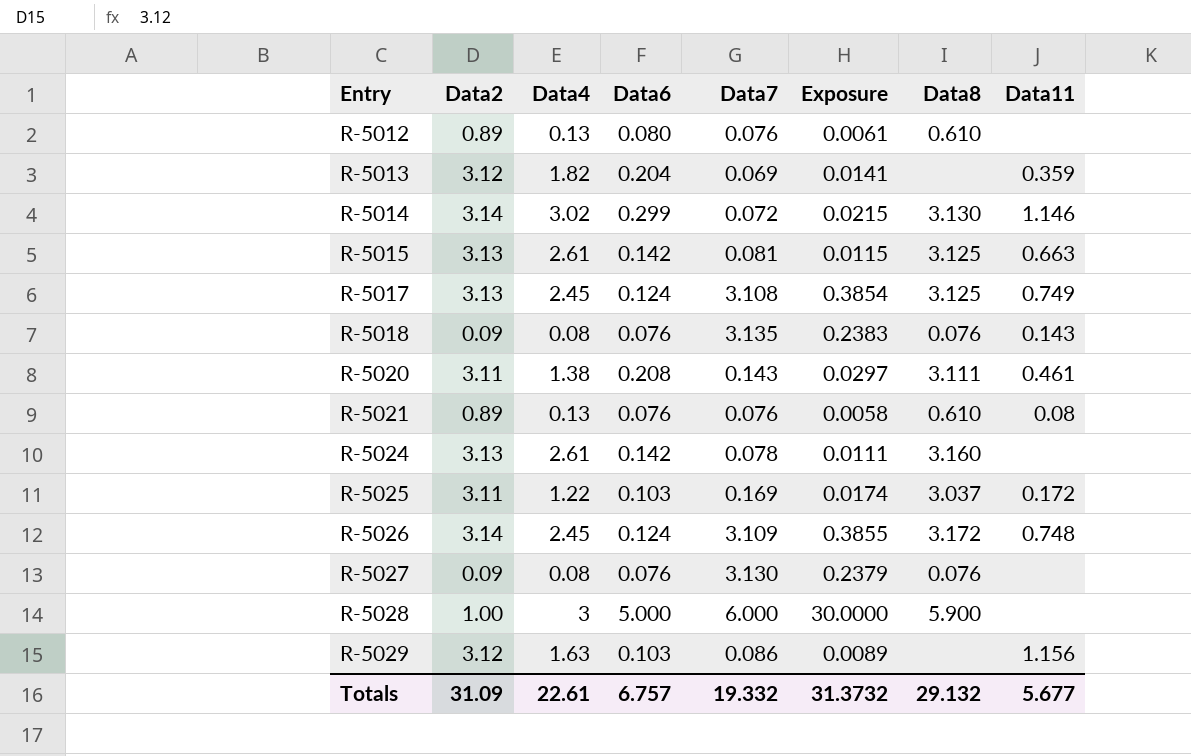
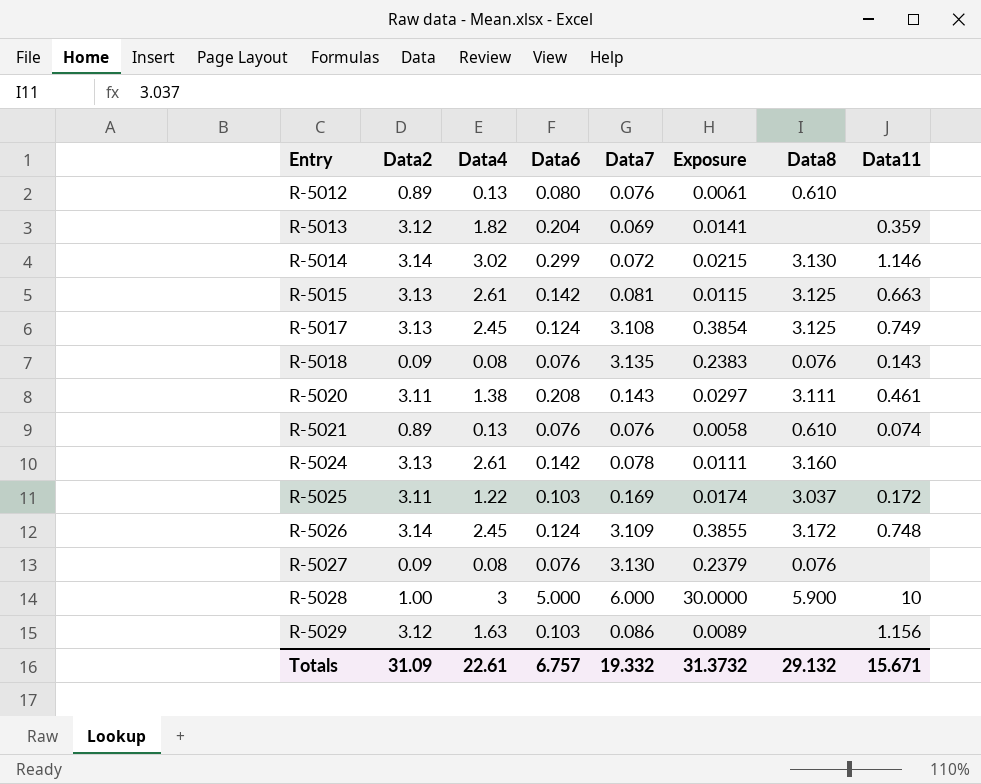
R-5021 | Data11: 0.08 -> 0.074
R-5028 | Data11: none -> 10
Totals | Data11: 5.677 -> 15.671

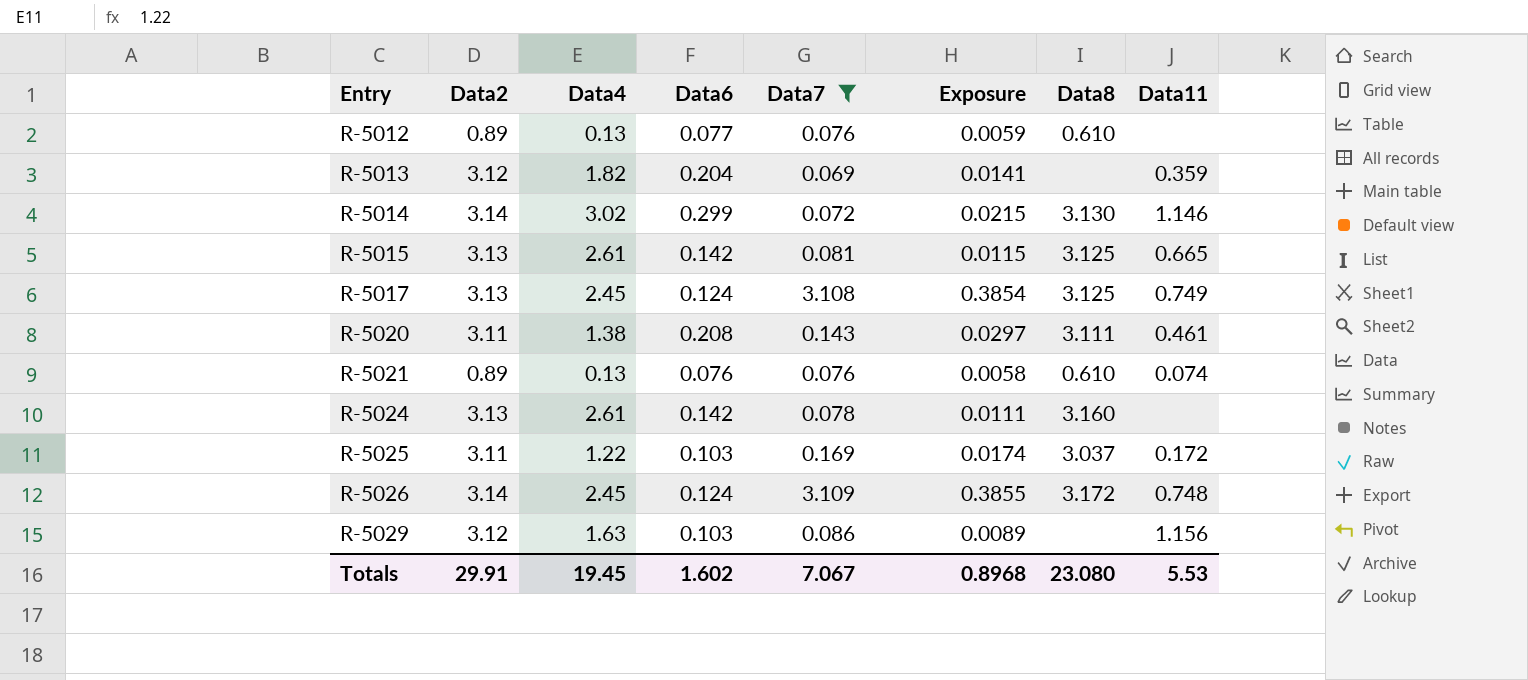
filter: none -> Data7 <= 3.109
R-5012 | Data6: 0.080 -> 0.077
R-5012 | Exposure: 0.0061 -> 0.0059
R-5015 | Data11: 0.663 -> 0.665
Totals | Data2: 31.09 -> 29.91
Totals | Data4: 22.61 -> 19.45
Totals | Data6: 6.757 -> 1.602
Totals | Data7: 19.332 -> 7.067
Totals | Exposure: 31.3732 -> 0.8968
Totals | Data8: 29.132 -> 23.080
Totals | Data11: 15.671 -> 5.53

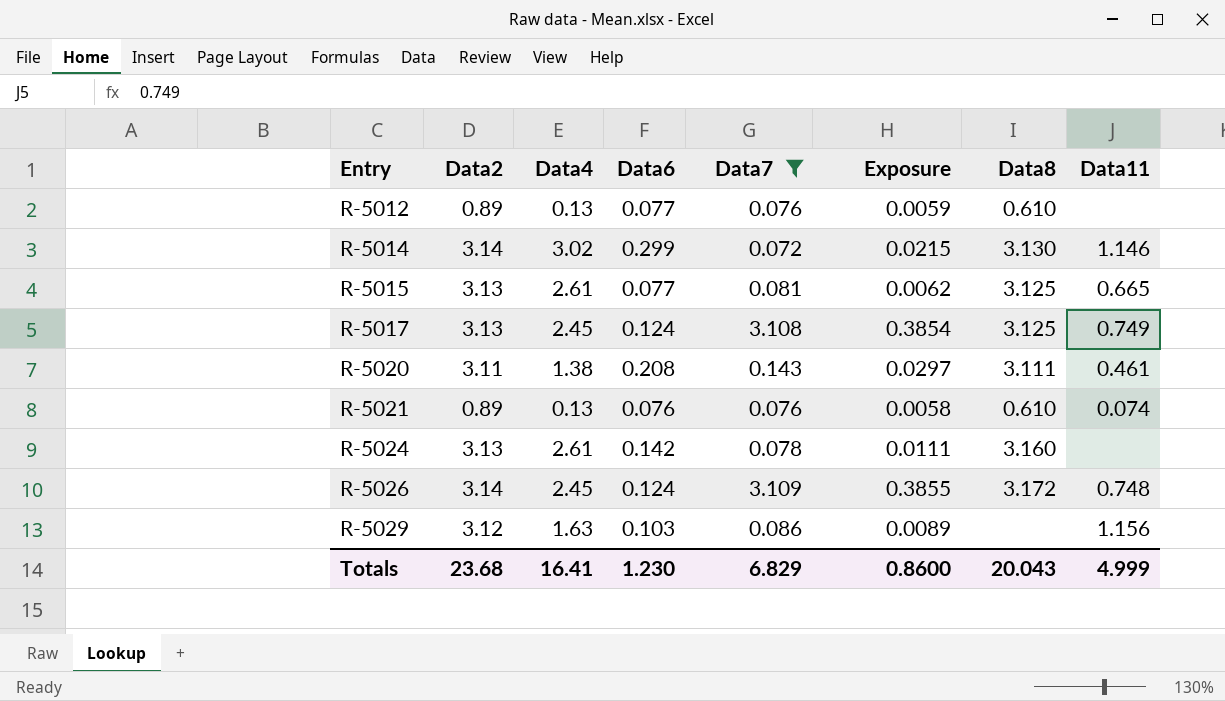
row R-5013: 3.12 | 1.82 | 0.204 | 0.069 | 0.0141 | none | 0.359 -> none
row R-5025: 3.11 | 1.22 | 0.103 | 0.169 | 0.0174 | 3.037 | 0.172 -> none
R-5015 | Data6: 0.142 -> 0.077
R-5015 | Exposure: 0.0115 -> 0.0062
Totals | Data2: 29.91 -> 23.68
Totals | Data4: 19.45 -> 16.41
Totals | Data6: 1.602 -> 1.230
Totals | Data7: 7.067 -> 6.829
Totals | Exposure: 0.8968 -> 0.8600
Totals | Data8: 23.080 -> 20.043
Totals | Data11: 5.53 -> 4.999

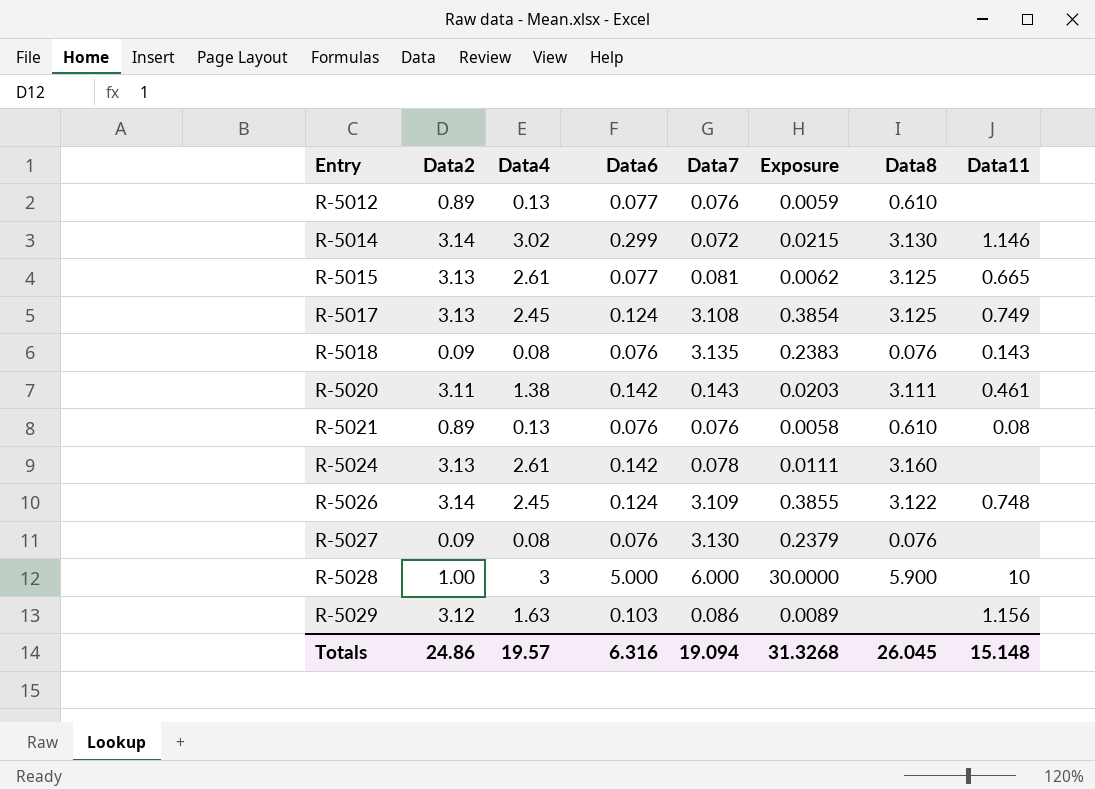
filter: Data7 <= 3.109 -> none
R-5020 | Data6: 0.208 -> 0.142
R-5020 | Exposure: 0.0297 -> 0.0203
R-5021 | Data11: 0.074 -> 0.08
R-5026 | Data8: 3.172 -> 3.122
Totals | Data2: 23.68 -> 24.86
Totals | Data4: 16.41 -> 19.57
Totals | Data6: 1.230 -> 6.316
Totals | Data7: 6.829 -> 19.094
Totals | Exposure: 0.8600 -> 31.3268
Totals | Data8: 20.043 -> 26.045
Totals | Data11: 4.999 -> 15.148

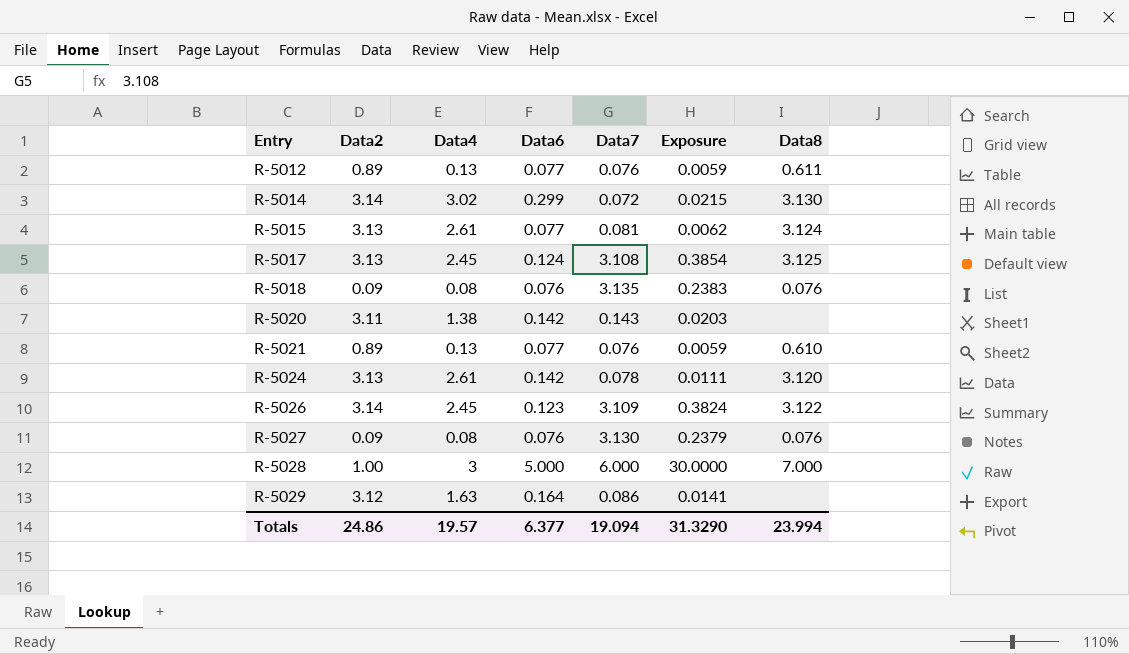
column Data11 | position: 8 -> none
R-5012 | Data8: 0.610 -> 0.611
R-5015 | Data8: 3.125 -> 3.124
R-5020 | Data8: 3.111 -> none
R-5021 | Data6: 0.076 -> 0.077
R-5021 | Exposure: 0.0058 -> 0.0059
R-5024 | Data8: 3.160 -> 3.120
R-5026 | Data6: 0.124 -> 0.123
R-5026 | Exposure: 0.3855 -> 0.3824
R-5028 | Data8: 5.900 -> 7.000
R-5029 | Data6: 0.103 -> 0.164
R-5029 | Exposure: 0.0089 -> 0.0141
Totals | Data6: 6.316 -> 6.377
Totals | Exposure: 31.3268 -> 31.3290
Totals | Data8: 26.045 -> 23.994

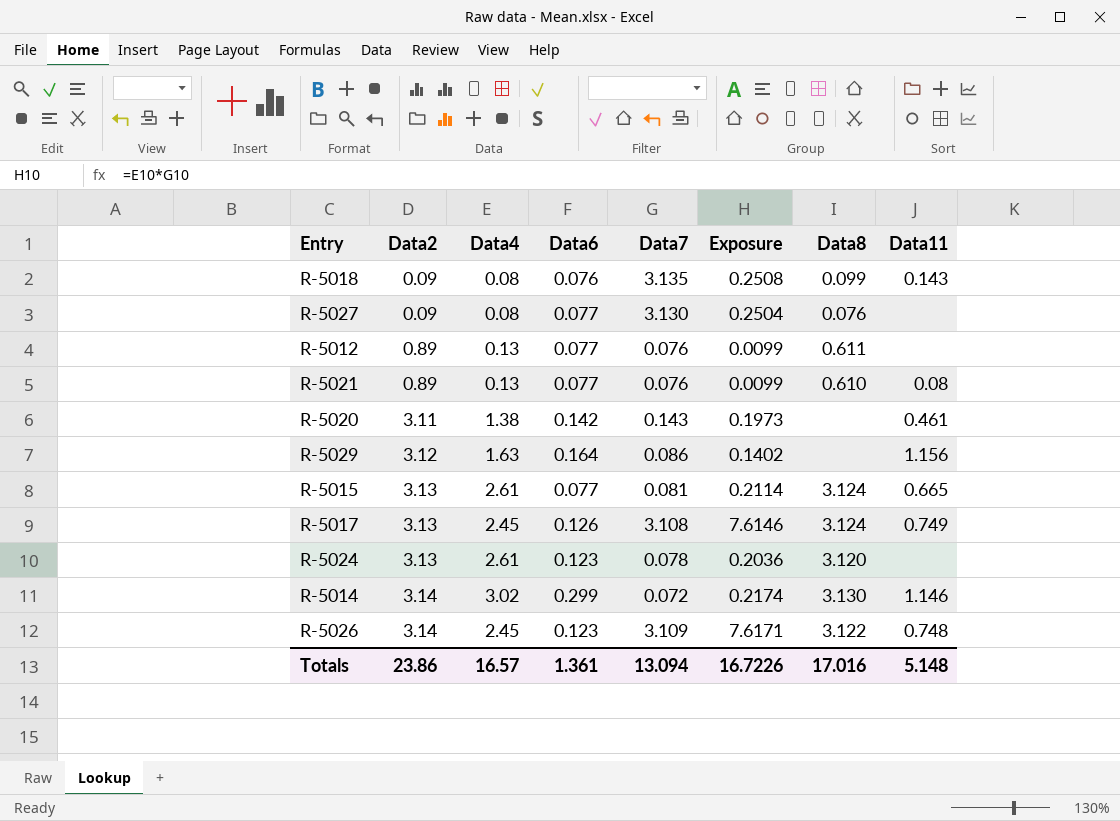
row order: Entry ascending -> Data2 ascending
column Exposure | formula: [Data6] * [Data7] -> [Data4] * [Data7]
column Data11 | position: none -> 8
row R-5028: 1.00 | 3 | 5.000 | 6.000 | 30.0000 | 7.000 -> none
R-5018 | Data8: 0.076 -> 0.099
R-5027 | Data6: 0.076 -> 0.077
R-5017 | Data6: 0.124 -> 0.126
R-5017 | Data8: 3.125 -> 3.124
R-5024 | Data6: 0.142 -> 0.123
Totals | Data2: 24.86 -> 23.86
Totals | Data4: 19.57 -> 16.57
Totals | Data6: 6.377 -> 1.361
Totals | Data7: 19.094 -> 13.094
Totals | Exposure: 31.3290 -> 16.7226
Totals | Data8: 23.994 -> 17.016

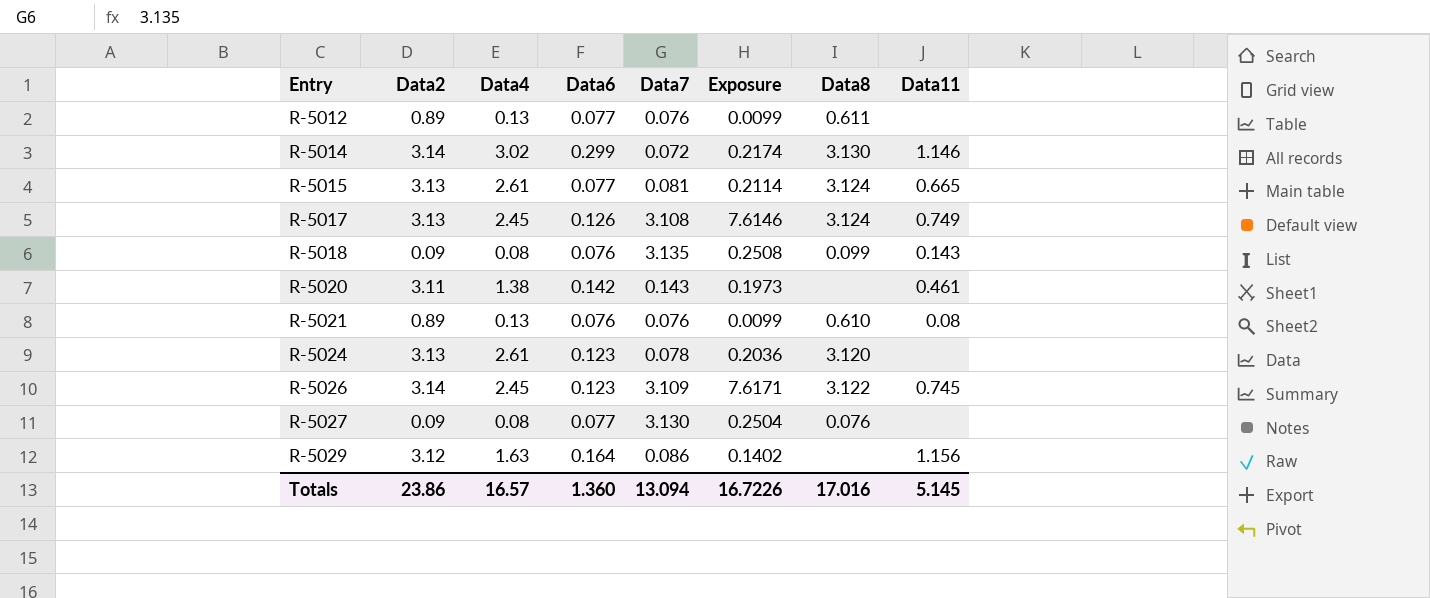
row order: Data2 ascending -> Entry ascending
R-5021 | Data6: 0.077 -> 0.076
R-5026 | Data11: 0.748 -> 0.745
Totals | Data6: 1.361 -> 1.360
Totals | Data11: 5.148 -> 5.145

